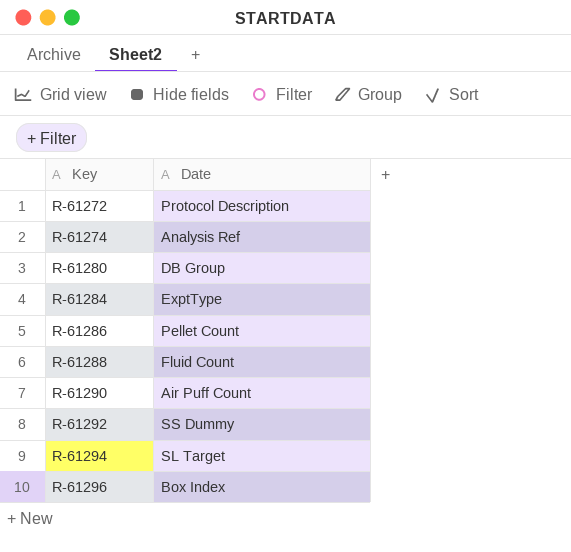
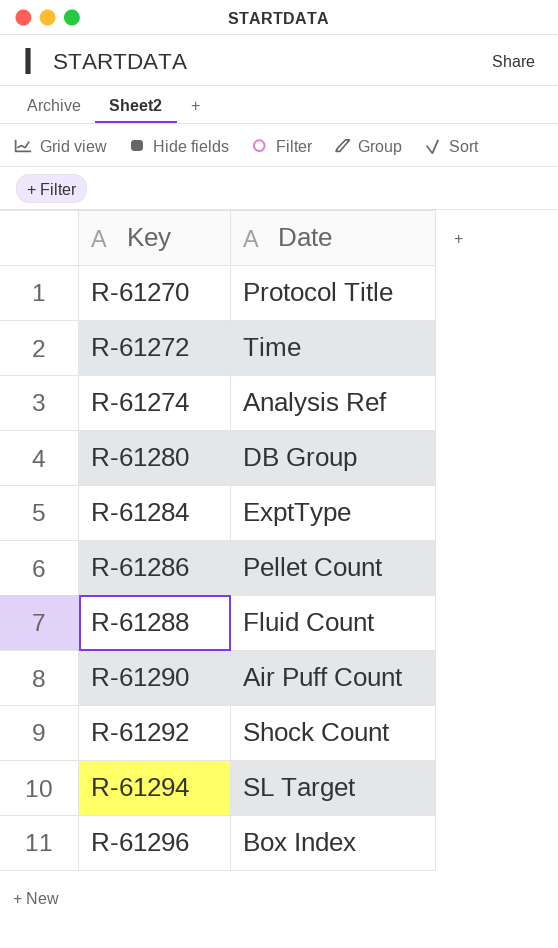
row R-61270: none -> Protocol Title
R-61272 | Date: Protocol Description -> Time
R-61292 | Date: SS Dummy -> Shock Count

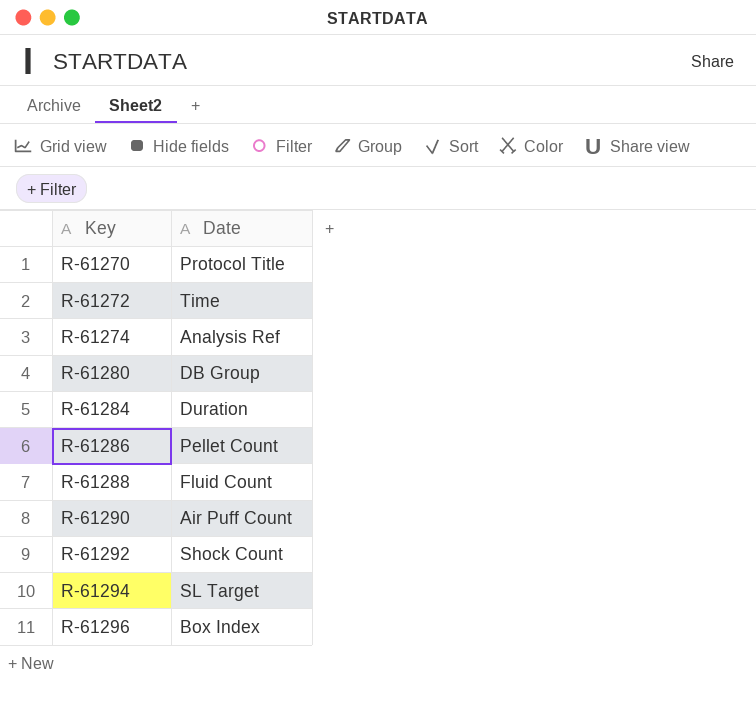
R-61284 | Date: ExptType -> Duration

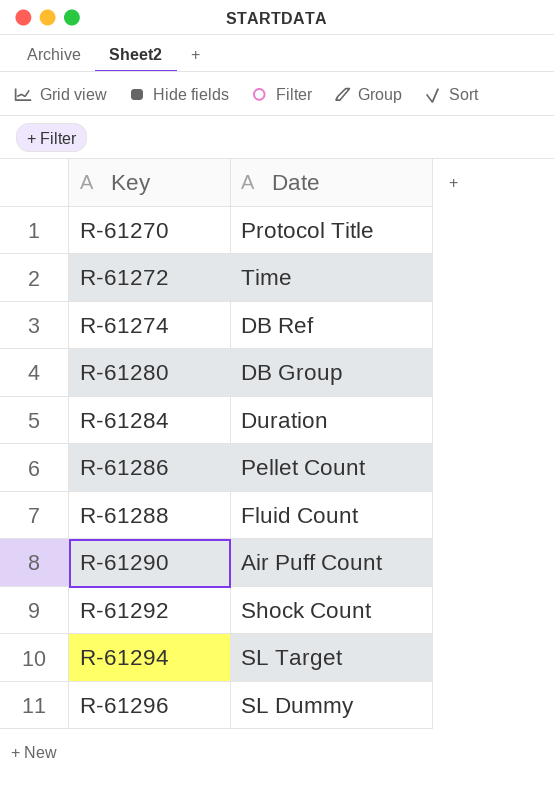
R-61274 | Date: Analysis Ref -> DB Ref
R-61296 | Date: Box Index -> SL Dummy

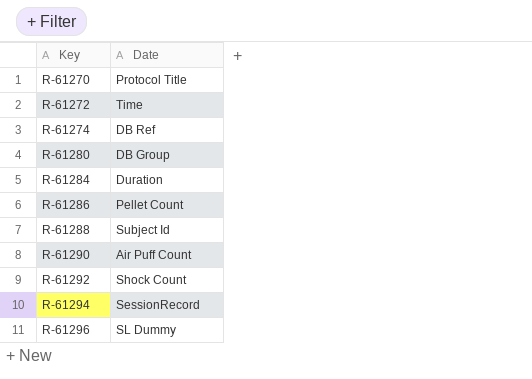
R-61288 | Date: Fluid Count -> Subject Id
R-61294 | Date: SL Target -> SessionRecord

